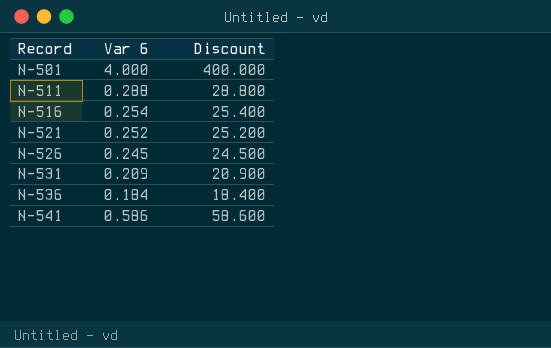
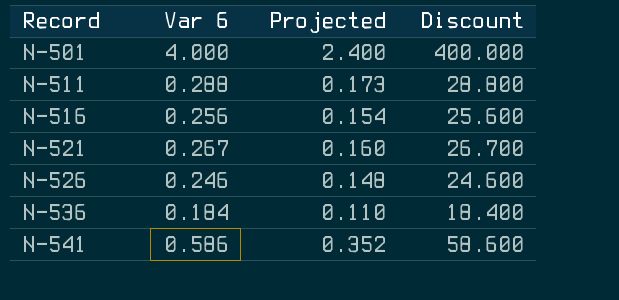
column Projected | formula: none -> [Var 6] * 0.6
row N-531: 0.209 | 20.900 -> none
N-516 | Var 6: 0.254 -> 0.256
N-516 | Discount: 25.400 -> 25.600
N-521 | Var 6: 0.252 -> 0.267
N-521 | Discount: 25.200 -> 26.700
N-526 | Var 6: 0.245 -> 0.246
N-526 | Discount: 24.500 -> 24.600

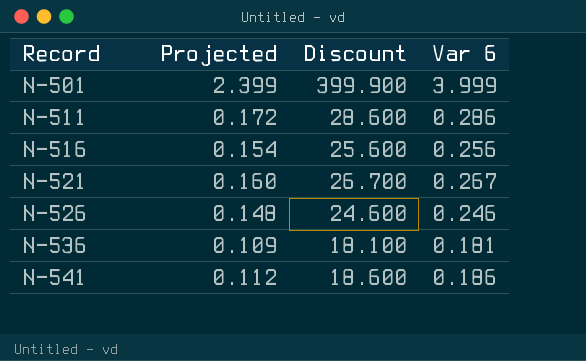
column Var 6 | position: 2 -> 4
N-501 | Projected: 2.400 -> 2.399
N-501 | Discount: 400.000 -> 399.900
N-501 | Var 6: 4.000 -> 3.999
N-511 | Projected: 0.173 -> 0.172
N-511 | Discount: 28.800 -> 28.600
N-511 | Var 6: 0.288 -> 0.286
N-536 | Projected: 0.110 -> 0.109
N-536 | Discount: 18.400 -> 18.100
N-536 | Var 6: 0.184 -> 0.181
N-541 | Projected: 0.352 -> 0.112
N-541 | Discount: 58.600 -> 18.600
N-541 | Var 6: 0.586 -> 0.186

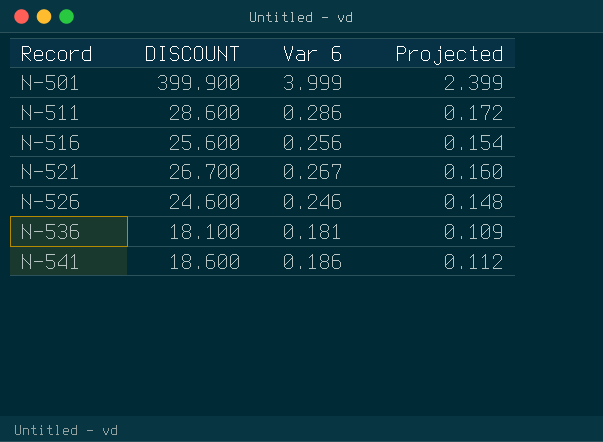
column name: Discount -> DISCOUNT
column Projected | position: 2 -> 4

